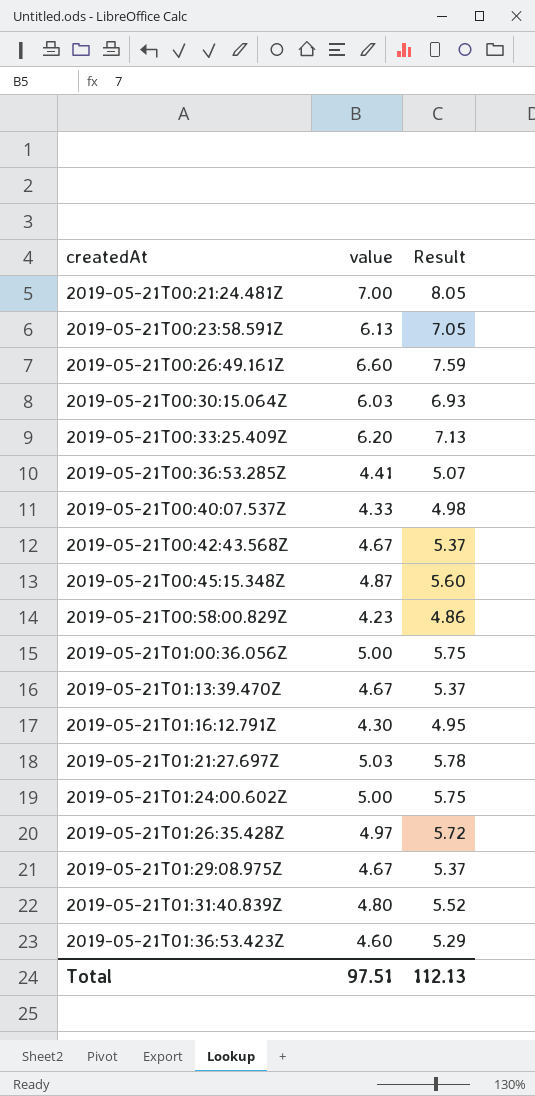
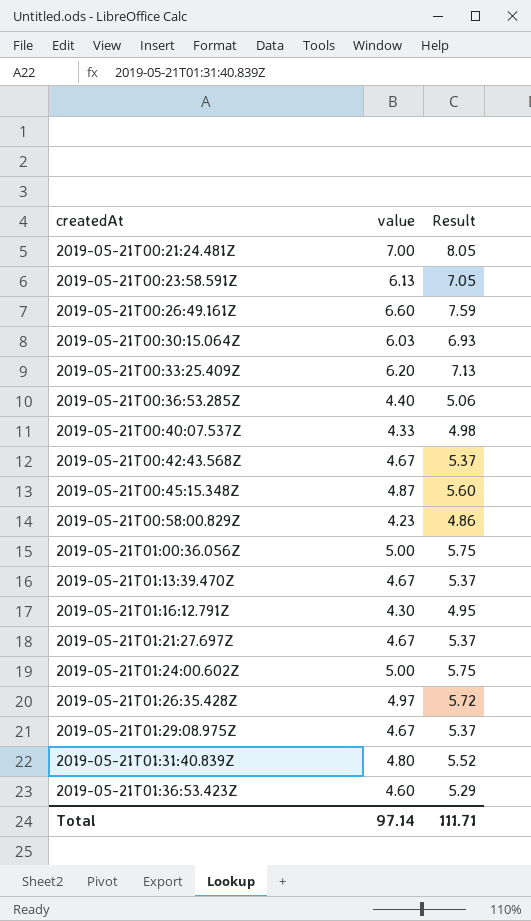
2019-05-21T00:36:53.285Z | value: 4.41 -> 4.40
2019-05-21T00:36:53.285Z | Result: 5.07 -> 5.06
2019-05-21T01:21:27.697Z | value: 5.03 -> 4.67
2019-05-21T01:21:27.697Z | Result: 5.78 -> 5.37
Total | value: 97.51 -> 97.14
Total | Result: 112.13 -> 111.71

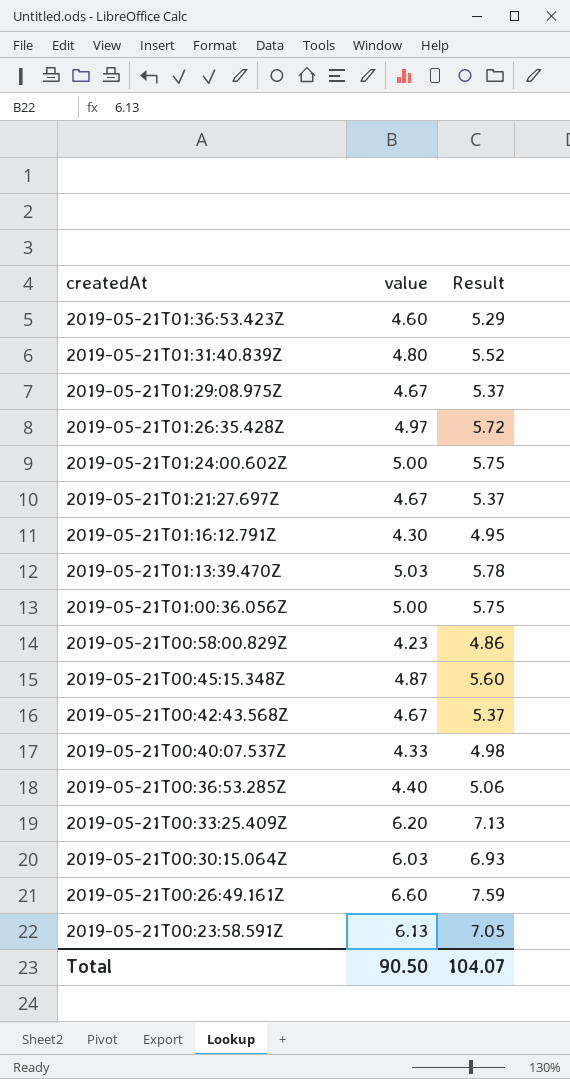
row order: createdAt ascending -> createdAt descending
row 2019-05-21T00:21:24.481Z: 7.00 | 8.05 -> none
2019-05-21T01:13:39.470Z | value: 4.67 -> 5.03
2019-05-21T01:13:39.470Z | Result: 5.37 -> 5.78
Total | value: 97.14 -> 90.50
Total | Result: 111.71 -> 104.07

